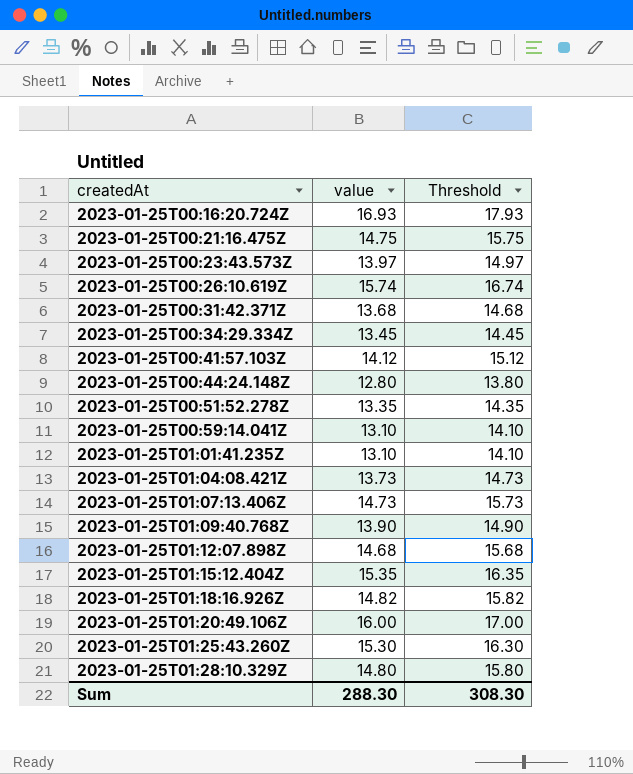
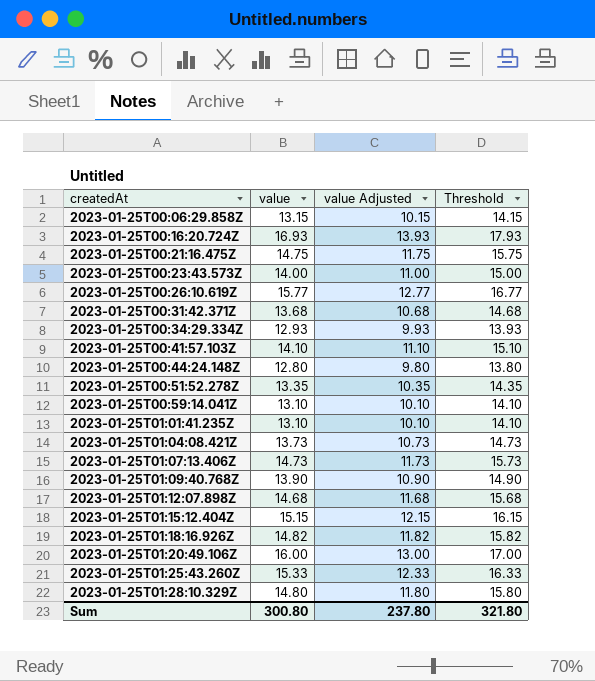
column value Adjusted | formula: none -> [value] - 3
row 2023-01-25T00:06:29.858Z: none -> 13.15 | 10.15 | 14.15
2023-01-25T00:23:43.573Z | value: 13.97 -> 14.00
2023-01-25T00:23:43.573Z | Threshold: 14.97 -> 15.00
2023-01-25T00:26:10.619Z | value: 15.74 -> 15.77
2023-01-25T00:26:10.619Z | Threshold: 16.74 -> 16.77
2023-01-25T00:34:29.334Z | value: 13.45 -> 12.93
2023-01-25T00:34:29.334Z | Threshold: 14.45 -> 13.93
2023-01-25T00:41:57.103Z | value: 14.12 -> 14.10
2023-01-25T00:41:57.103Z | Threshold: 15.12 -> 15.10
2023-01-25T01:15:12.404Z | value: 15.35 -> 15.15
2023-01-25T01:15:12.404Z | Threshold: 16.35 -> 16.15
2023-01-25T01:25:43.260Z | value: 15.30 -> 15.33
2023-01-25T01:25:43.260Z | Threshold: 16.30 -> 16.33
Sum | value: 288.30 -> 300.80
Sum | Threshold: 308.30 -> 321.80

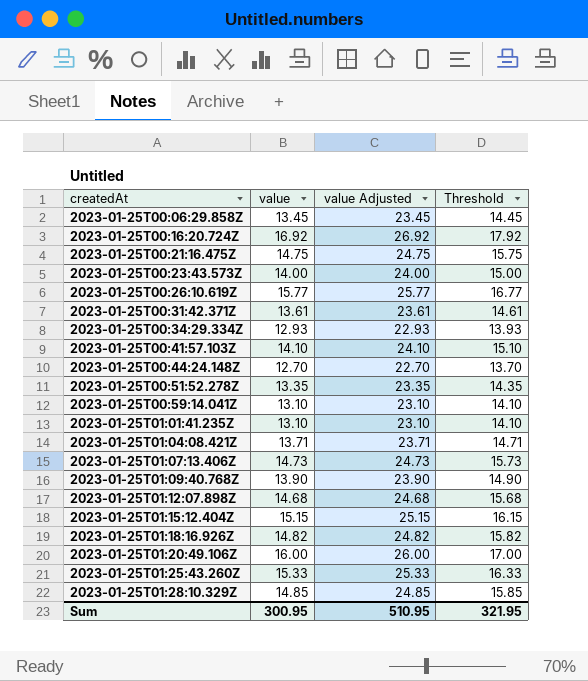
column value Adjusted | formula: [value] - 3 -> [value] + 10
2023-01-25T00:06:29.858Z | value: 13.15 -> 13.45
2023-01-25T00:06:29.858Z | Threshold: 14.15 -> 14.45
2023-01-25T00:16:20.724Z | value: 16.93 -> 16.92
2023-01-25T00:16:20.724Z | Threshold: 17.93 -> 17.92
2023-01-25T00:31:42.371Z | value: 13.68 -> 13.61
2023-01-25T00:31:42.371Z | Threshold: 14.68 -> 14.61
2023-01-25T00:44:24.148Z | value: 12.80 -> 12.70
2023-01-25T00:44:24.148Z | Threshold: 13.80 -> 13.70
2023-01-25T01:04:08.421Z | value: 13.73 -> 13.71
2023-01-25T01:04:08.421Z | Threshold: 14.73 -> 14.71
2023-01-25T01:28:10.329Z | value: 14.80 -> 14.85
2023-01-25T01:28:10.329Z | Threshold: 15.80 -> 15.85
Sum | value: 300.80 -> 300.95
Sum | value Adjusted: 237.80 -> 510.95
Sum | Threshold: 321.80 -> 321.95

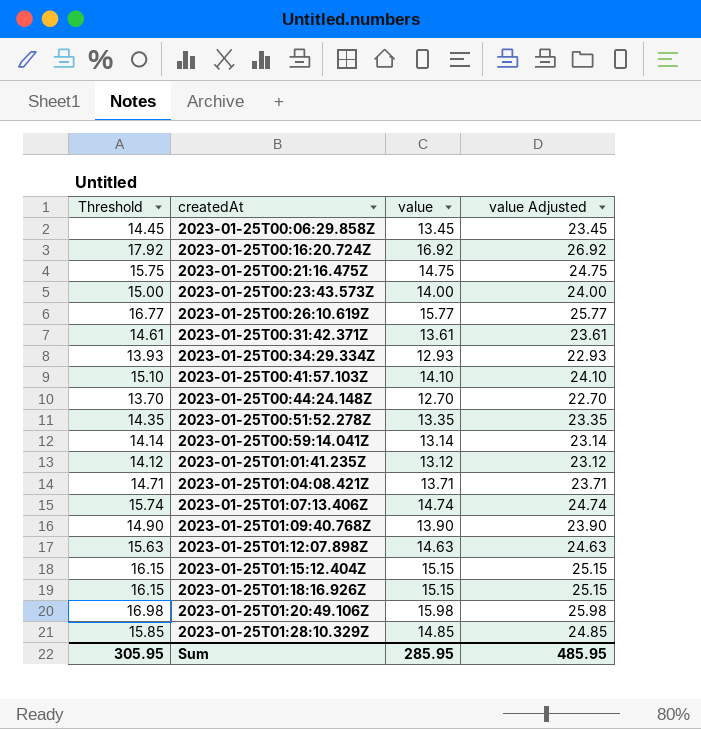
column Threshold | position: 4 -> 1
row 2023-01-25T01:25:43.260Z: 15.33 | 25.33 | 16.33 -> none
2023-01-25T00:59:14.041Z | Threshold: 14.10 -> 14.14
2023-01-25T00:59:14.041Z | value: 13.10 -> 13.14
2023-01-25T00:59:14.041Z | value Adjusted: 23.10 -> 23.14
2023-01-25T01:01:41.235Z | Threshold: 14.10 -> 14.12
2023-01-25T01:01:41.235Z | value: 13.10 -> 13.12
2023-01-25T01:01:41.235Z | value Adjusted: 23.10 -> 23.12
2023-01-25T01:07:13.406Z | Threshold: 15.73 -> 15.74
2023-01-25T01:07:13.406Z | value: 14.73 -> 14.74
2023-01-25T01:07:13.406Z | value Adjusted: 24.73 -> 24.74
2023-01-25T01:12:07.898Z | Threshold: 15.68 -> 15.63
2023-01-25T01:12:07.898Z | value: 14.68 -> 14.63
2023-01-25T01:12:07.898Z | value Adjusted: 24.68 -> 24.63
2023-01-25T01:18:16.926Z | Threshold: 15.82 -> 16.15
2023-01-25T01:18:16.926Z | value: 14.82 -> 15.15
2023-01-25T01:18:16.926Z | value Adjusted: 24.82 -> 25.15
2023-01-25T01:20:49.106Z | Threshold: 17.00 -> 16.98
2023-01-25T01:20:49.106Z | value: 16.00 -> 15.98
2023-01-25T01:20:49.106Z | value Adjusted: 26.00 -> 25.98
Sum | Threshold: 321.95 -> 305.95
Sum | value: 300.95 -> 285.95
Sum | value Adjusted: 510.95 -> 485.95

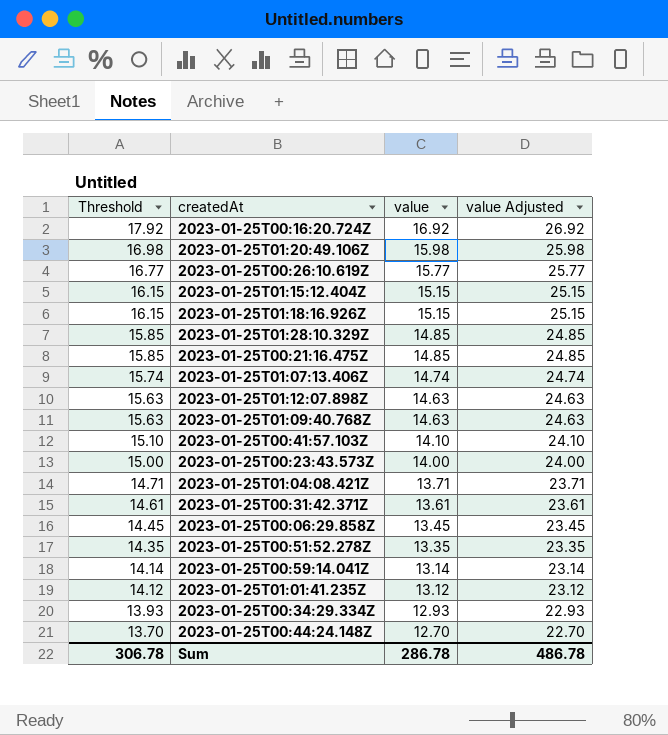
row order: createdAt ascending -> Threshold descending
2023-01-25T00:21:16.475Z | Threshold: 15.75 -> 15.85
2023-01-25T00:21:16.475Z | value: 14.75 -> 14.85
2023-01-25T00:21:16.475Z | value Adjusted: 24.75 -> 24.85
2023-01-25T01:09:40.768Z | Threshold: 14.90 -> 15.63
2023-01-25T01:09:40.768Z | value: 13.90 -> 14.63
2023-01-25T01:09:40.768Z | value Adjusted: 23.90 -> 24.63
Sum | Threshold: 305.95 -> 306.78
Sum | value: 285.95 -> 286.78
Sum | value Adjusted: 485.95 -> 486.78

